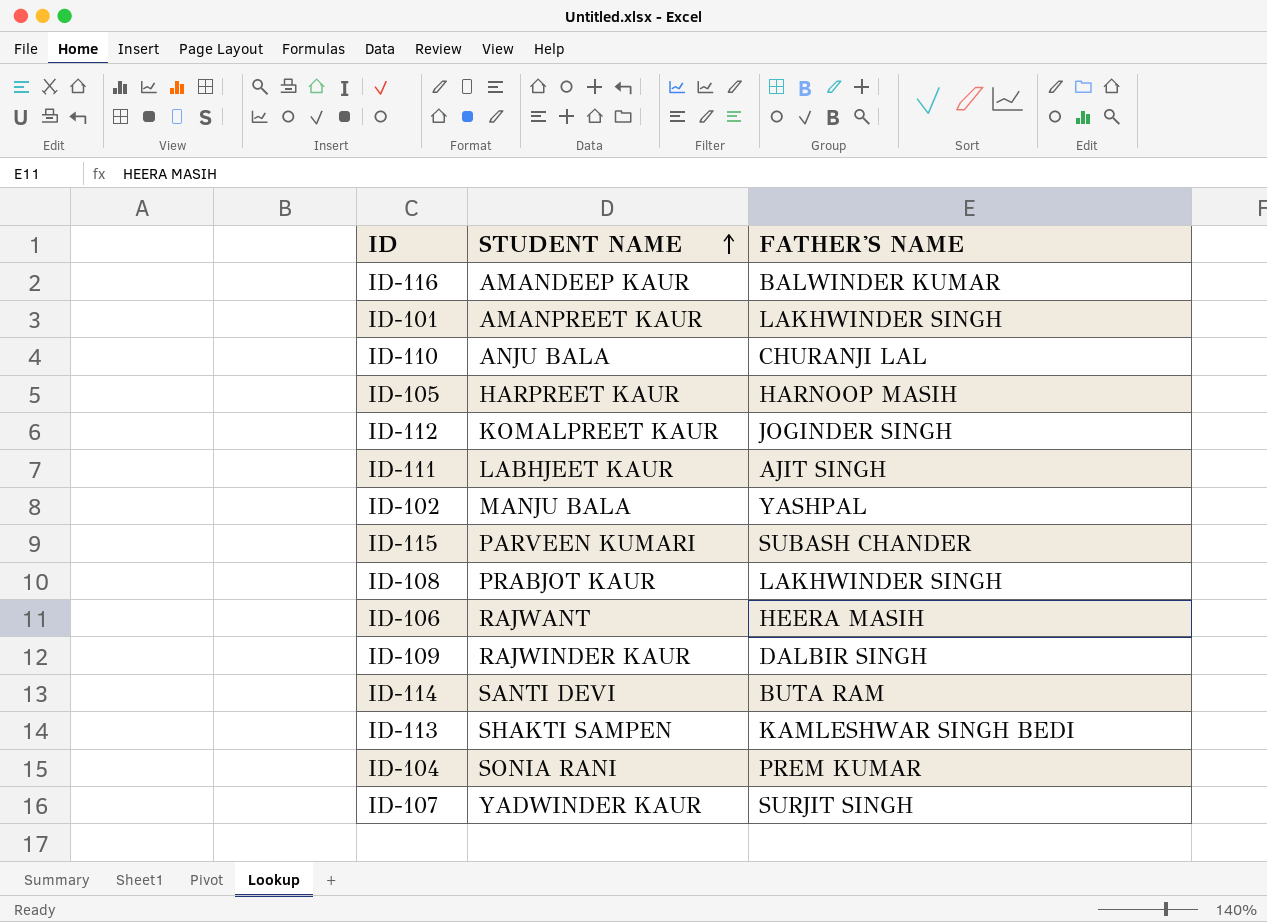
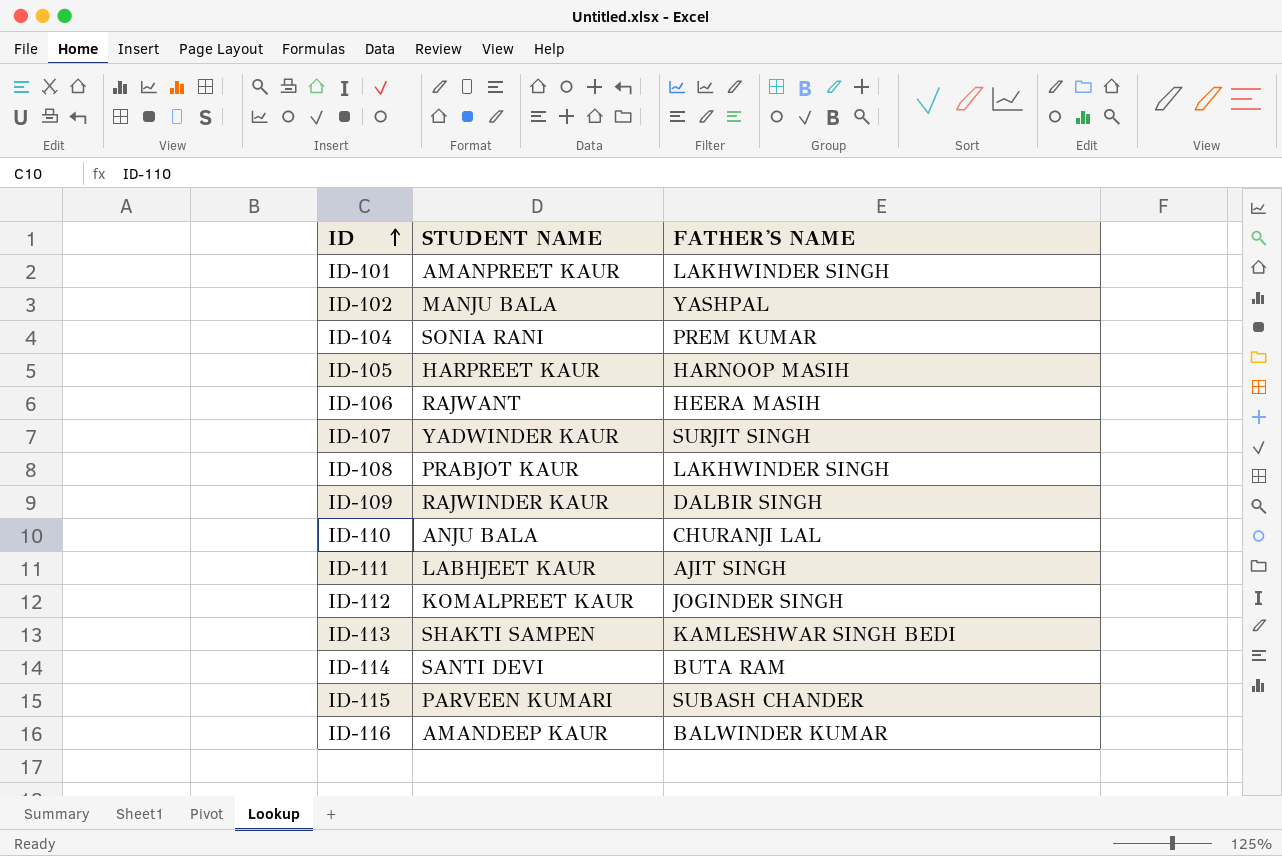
row order: STUDENT NAME ascending -> ID ascending

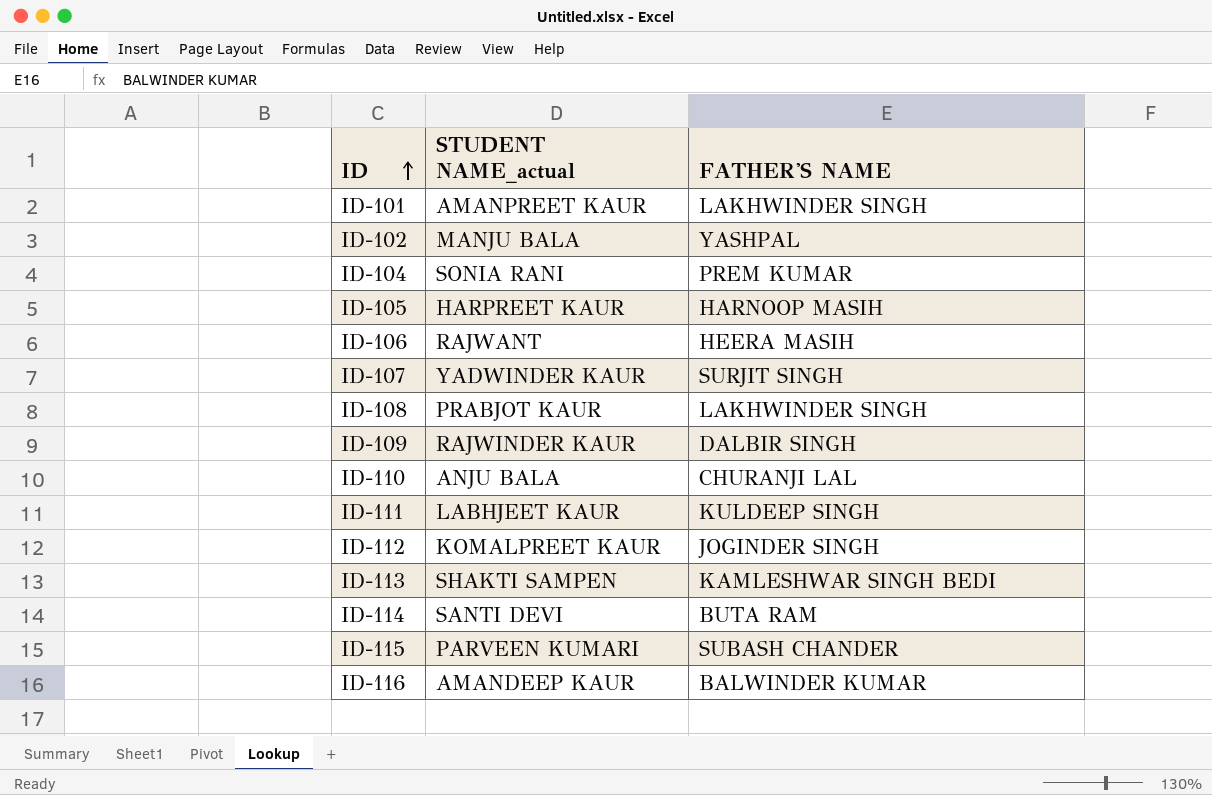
column name: STUDENT NAME -> STUDENT NAME_actual
ID-111 | FATHER'S NAME: AJIT SINGH -> KULDEEP SINGH

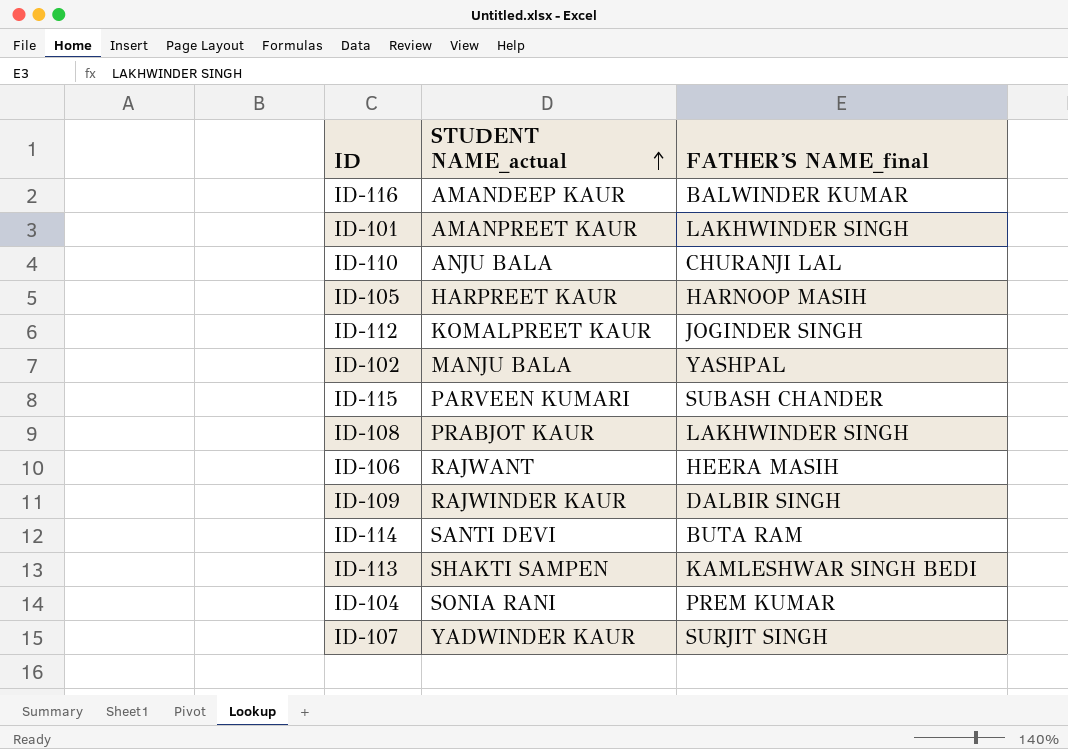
row order: ID ascending -> STUDENT NAME_actual ascending
column name: FATHER'S NAME -> FATHER'S NAME_final
row ID-111: LABHJEET KAUR | KULDEEP SINGH -> none

